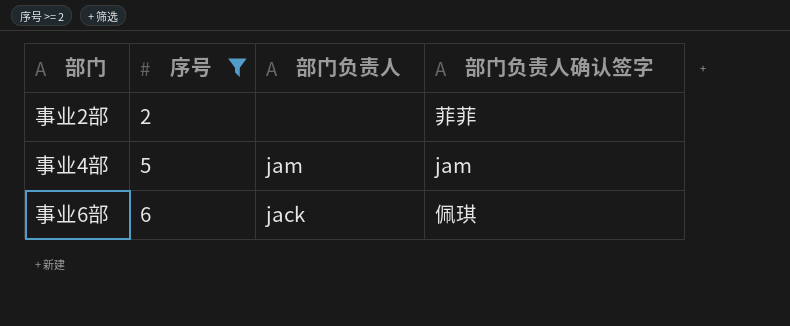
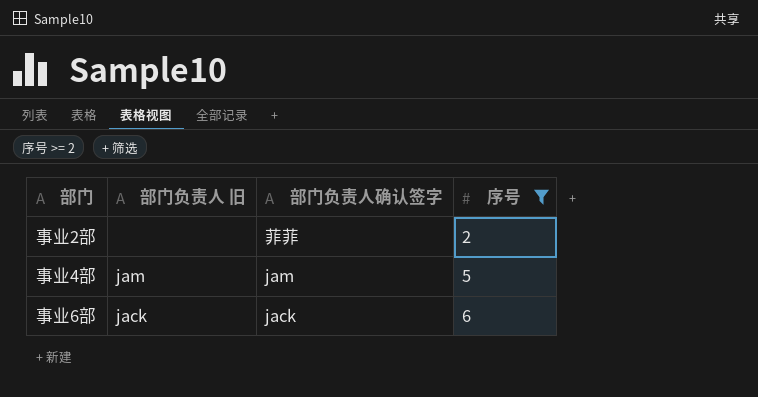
column name: 部门负责人 -> 部门负责人 旧
column 序号 | position: 2 -> 4
事业6部 | 部门负责人确认签字: 佩琪 -> jack

